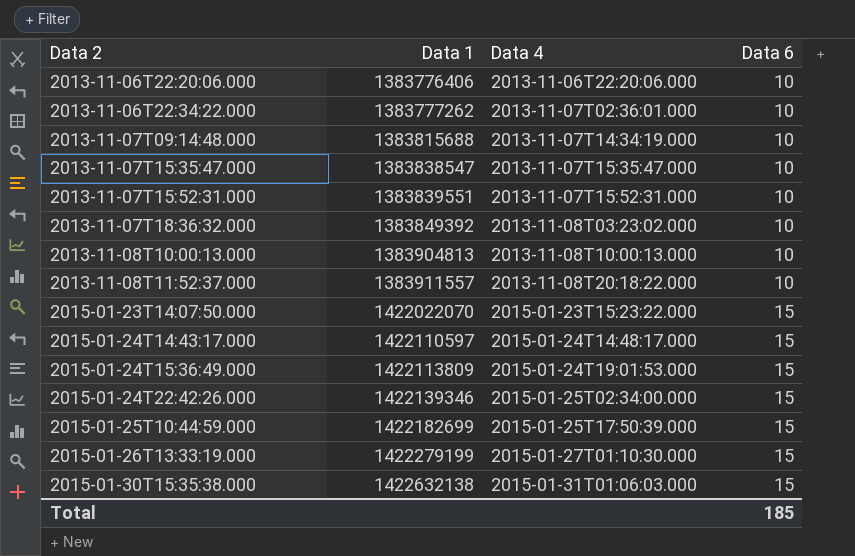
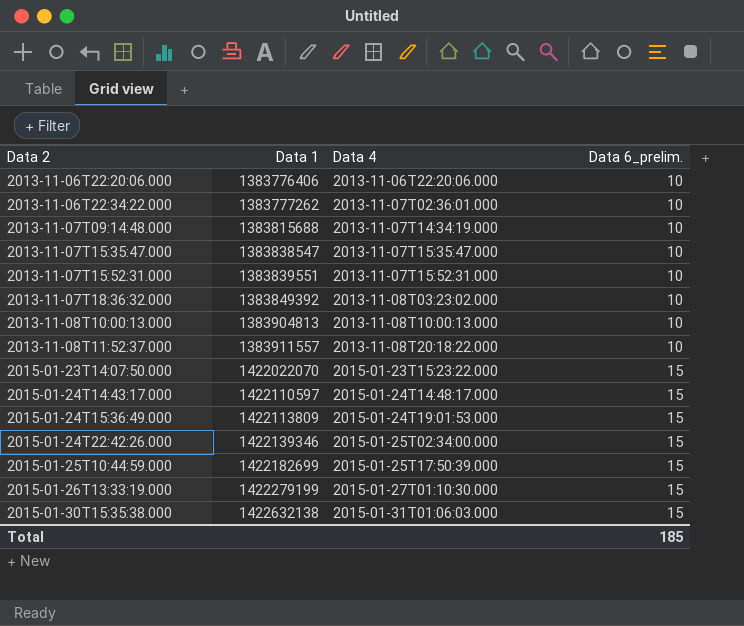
column name: Data 6 -> Data 6_prelim.

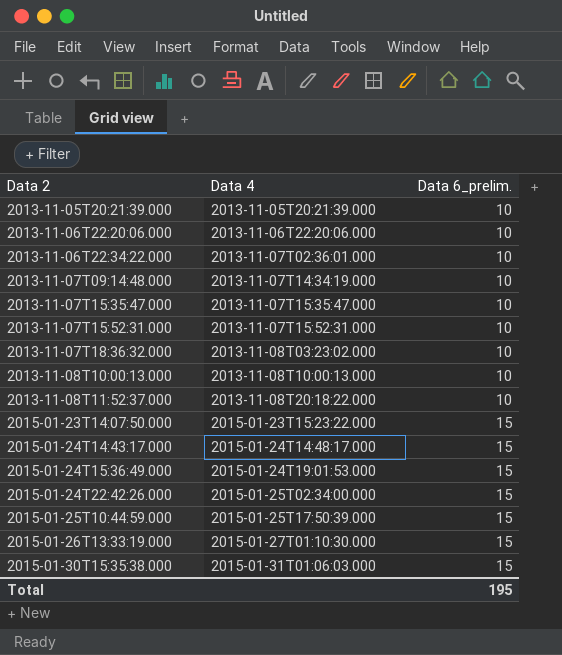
column Data 1 | position: 2 -> none
row 2013-11-05T20:21:39.000: none -> 2013-11-05T20:21:39.000 | 10
Total | Data 6_prelim.: 185 -> 195

